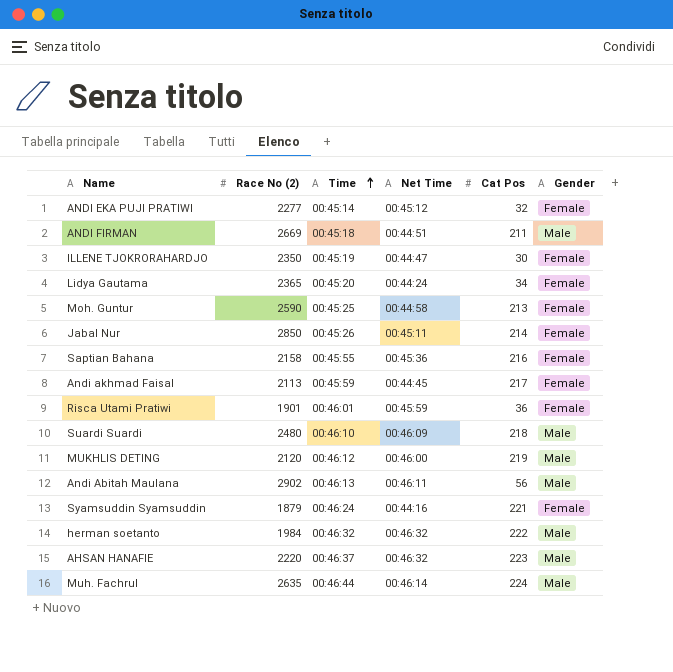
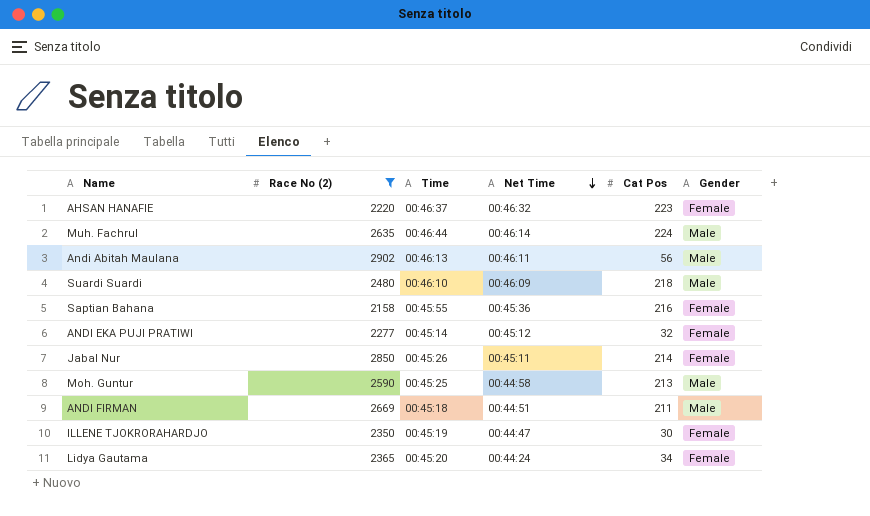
filter: none -> Race No (2) >= 2158
row order: Time ascending -> Net Time descending
AHSAN HANAFIE | Gender: Male -> Female
Moh. Guntur | Gender: Female -> Male

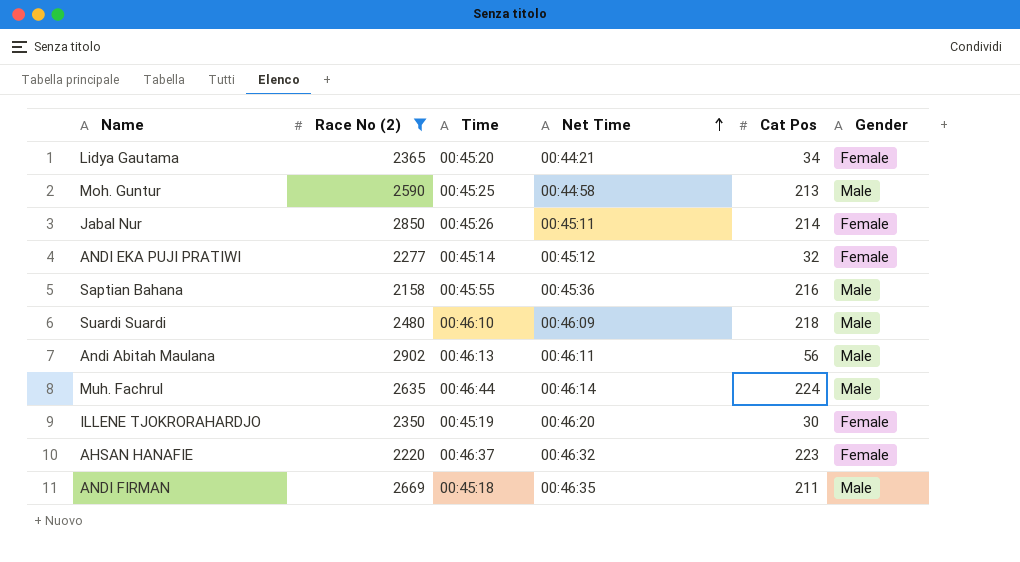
row order: Net Time descending -> Net Time ascending
Lidya Gautama | Net Time: 00:44:24 -> 00:44:21
Saptian Bahana | Gender: Female -> Male
ILLENE TJOKRORAHARDJO | Net Time: 00:44:47 -> 00:46:20
ANDI FIRMAN | Net Time: 00:44:51 -> 00:46:35

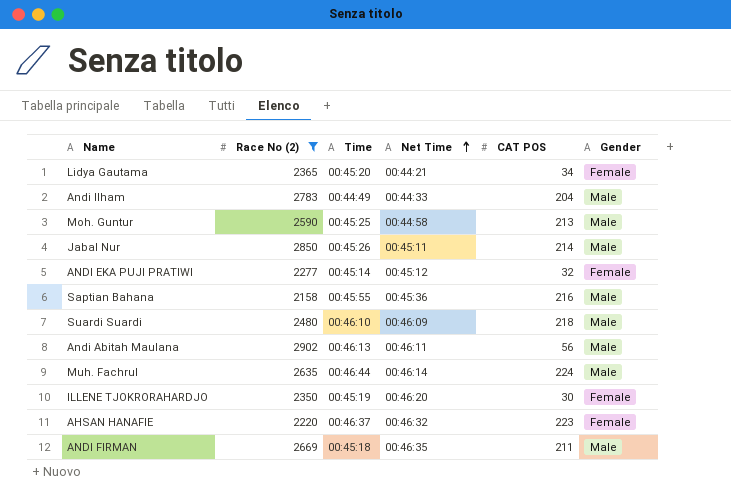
column name: Cat Pos -> CAT POS
row Andi Ilham: none -> 2783 | 00:44:49 | 00:44:33 | 204 | Male
Jabal Nur | Gender: Female -> Male

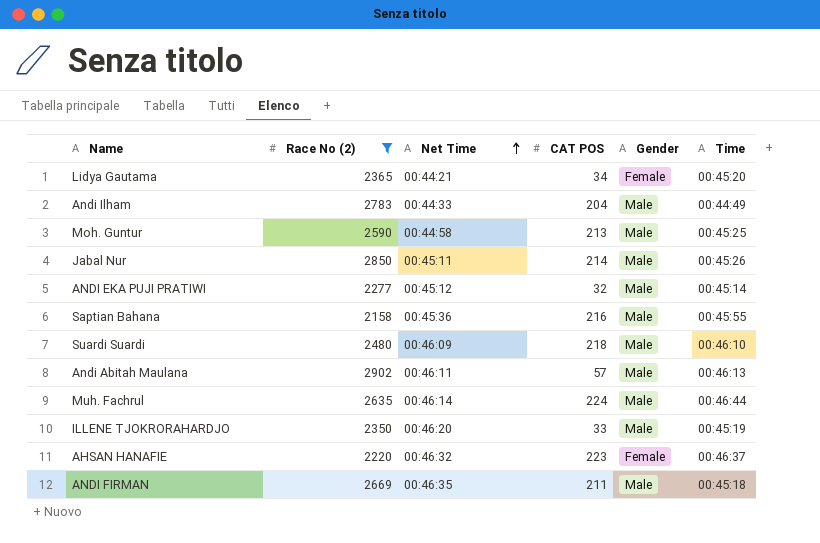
column Time | position: 3 -> 6
ANDI EKA PUJI PRATIWI | Gender: Female -> Male
Andi Abitah Maulana | CAT POS: 56 -> 57
ILLENE TJOKRORAHARDJO | CAT POS: 30 -> 33
ILLENE TJOKRORAHARDJO | Gender: Female -> Male

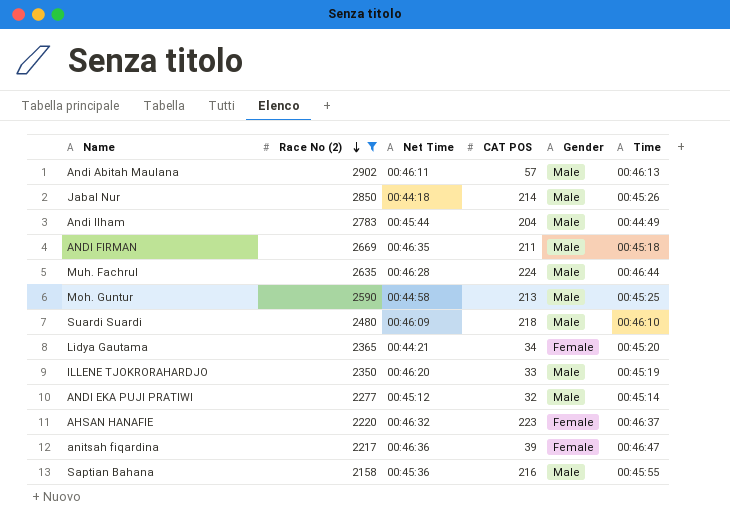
row order: Net Time ascending -> Race No (2) descending
Jabal Nur | Net Time: 00:45:11 -> 00:44:18
Andi Ilham | Net Time: 00:44:33 -> 00:45:44
Muh. Fachrul | Net Time: 00:46:14 -> 00:46:28
row anitsah fiqardina: none -> 2217 | 00:46:36 | 39 | Female | 00:46:47

